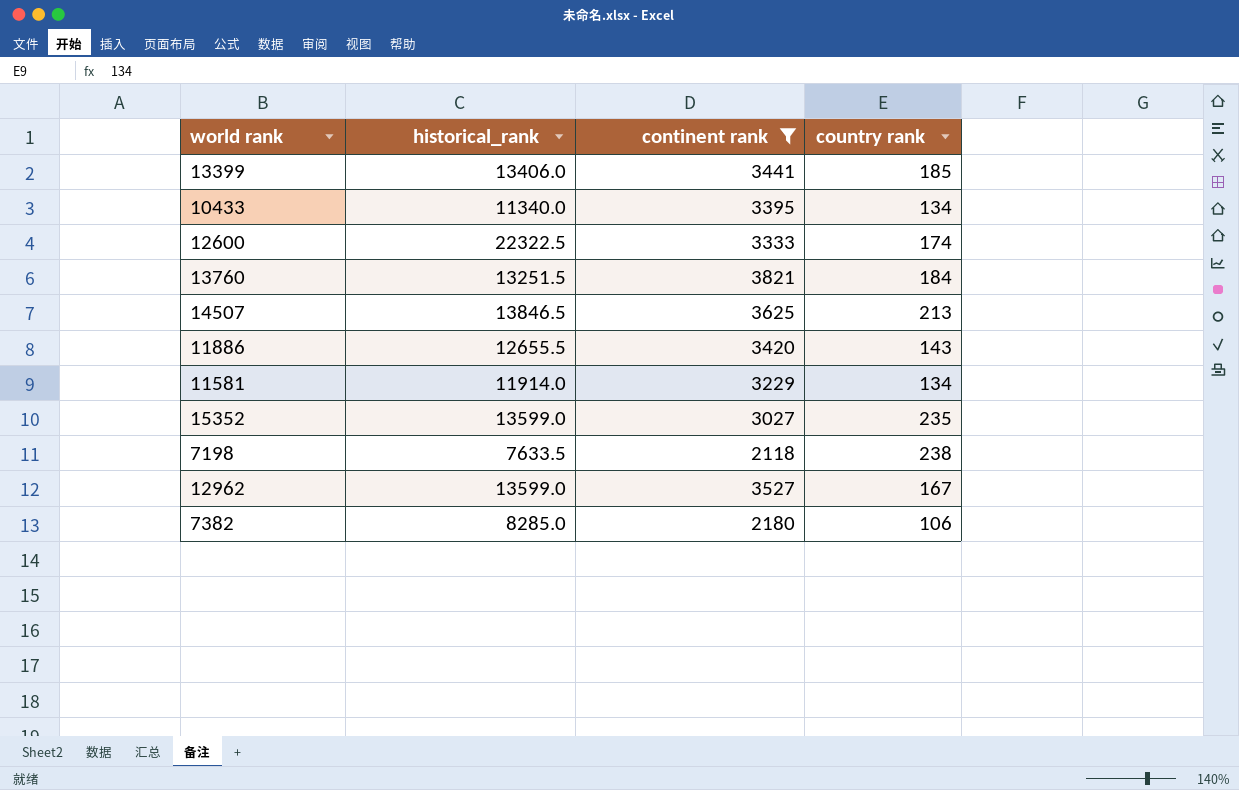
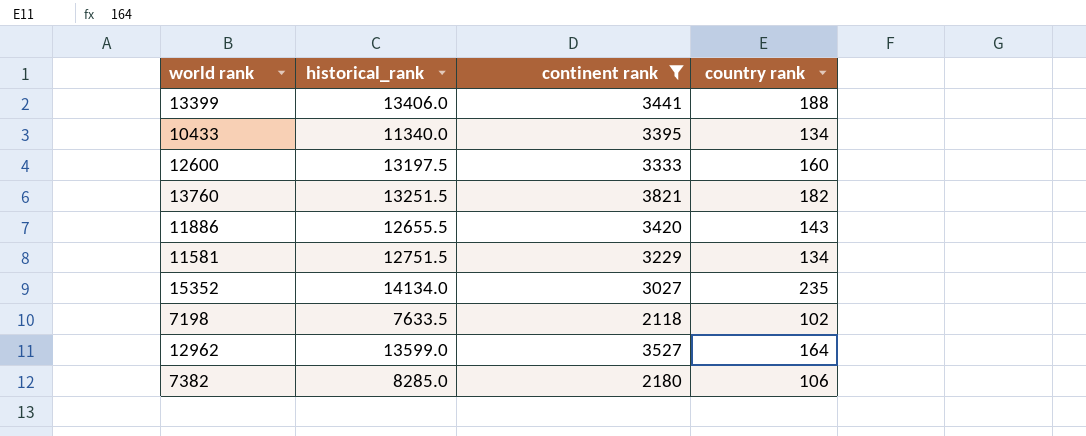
row 14507: 13846.5 | 3625 | 213 -> none
13399 | country rank: 185 -> 188
12600 | historical_rank: 22322.5 -> 13197.5
12600 | country rank: 174 -> 160
13760 | country rank: 184 -> 182
11581 | historical_rank: 11914.0 -> 12751.5
15352 | historical_rank: 13599.0 -> 14134.0
7198 | country rank: 238 -> 102
12962 | country rank: 167 -> 164

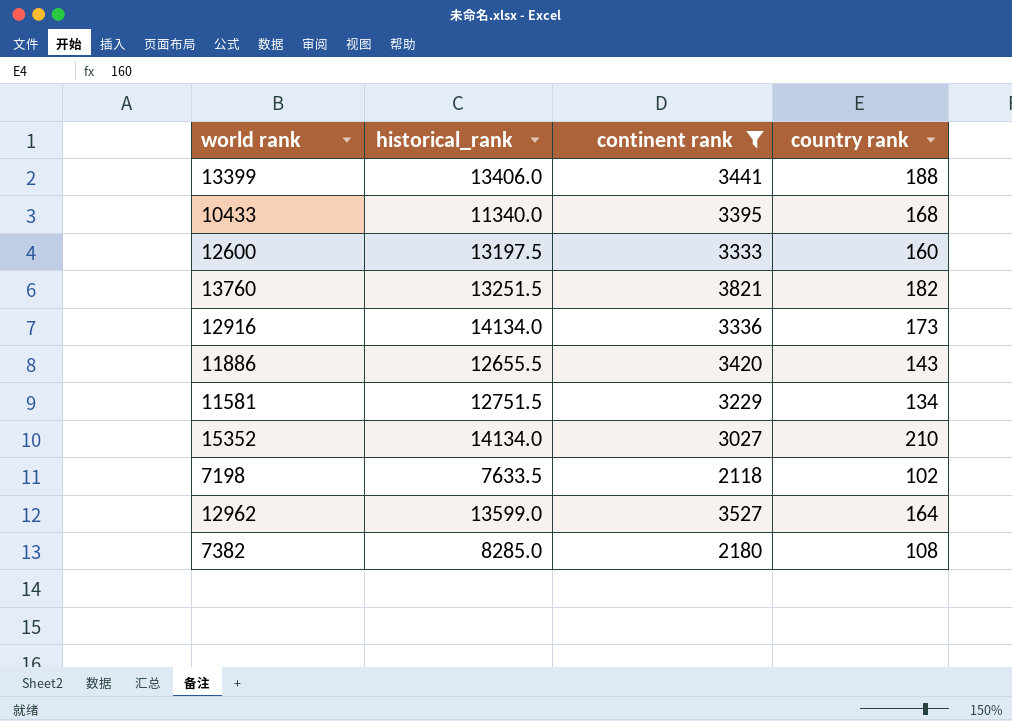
10433 | country rank: 134 -> 168
row 12916: none -> 14134.0 | 3336 | 173
15352 | country rank: 235 -> 210
7382 | country rank: 106 -> 108

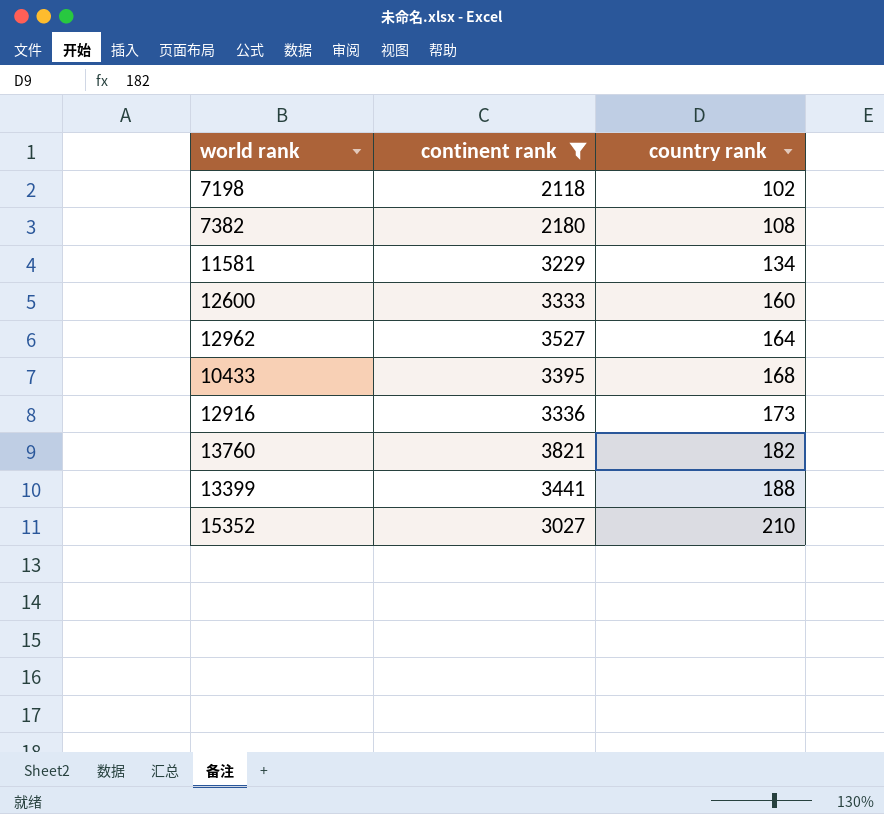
row order: none -> country rank ascending
column historical_rank | position: 2 -> none
row 11886: 12655.5 | 3420 | 143 -> none

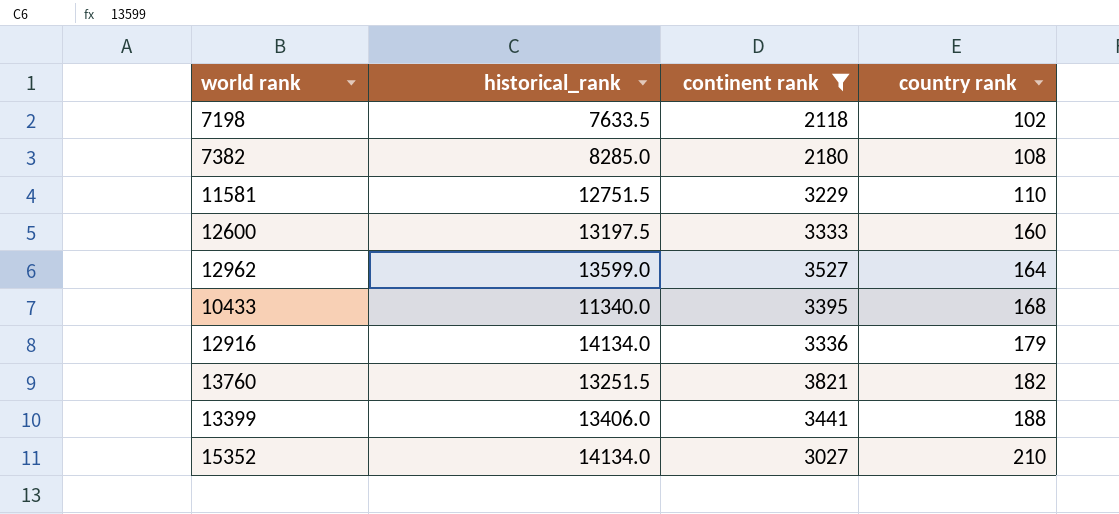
column historical_rank | position: none -> 2
11581 | country rank: 134 -> 110
12916 | country rank: 173 -> 179

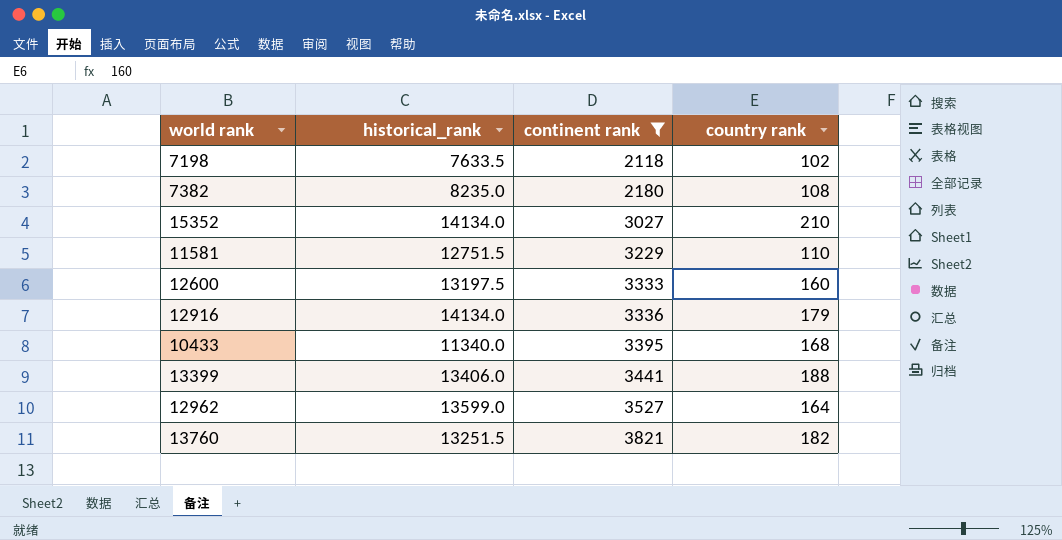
row order: country rank ascending -> continent rank ascending
7382 | historical_rank: 8285.0 -> 8235.0

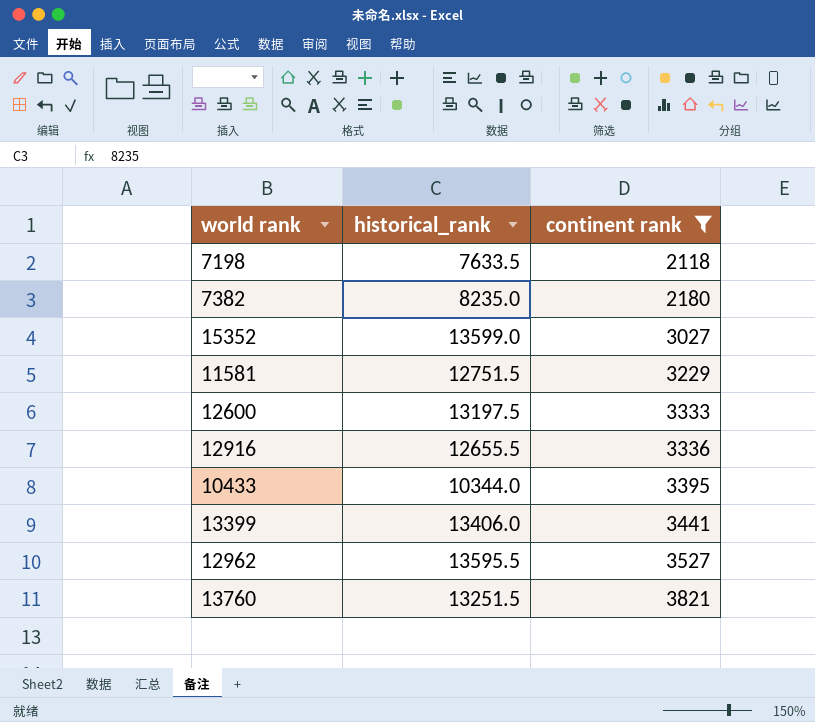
column country rank | position: 4 -> none
15352 | historical_rank: 14134.0 -> 13599.0
12916 | historical_rank: 14134.0 -> 12655.5
10433 | historical_rank: 11340.0 -> 10344.0
12962 | historical_rank: 13599.0 -> 13595.5

